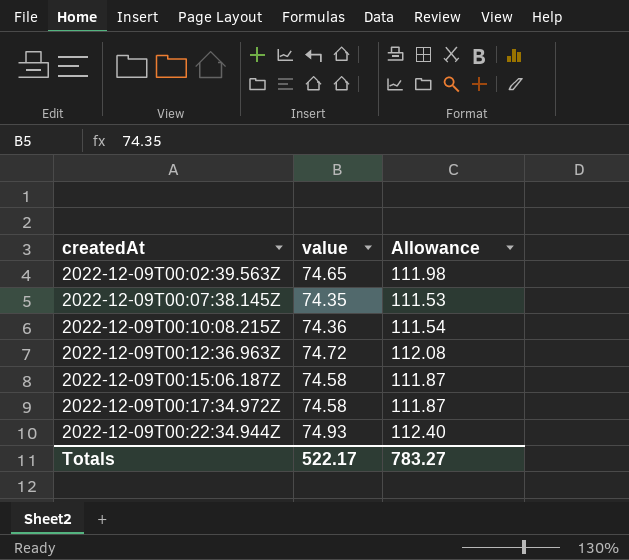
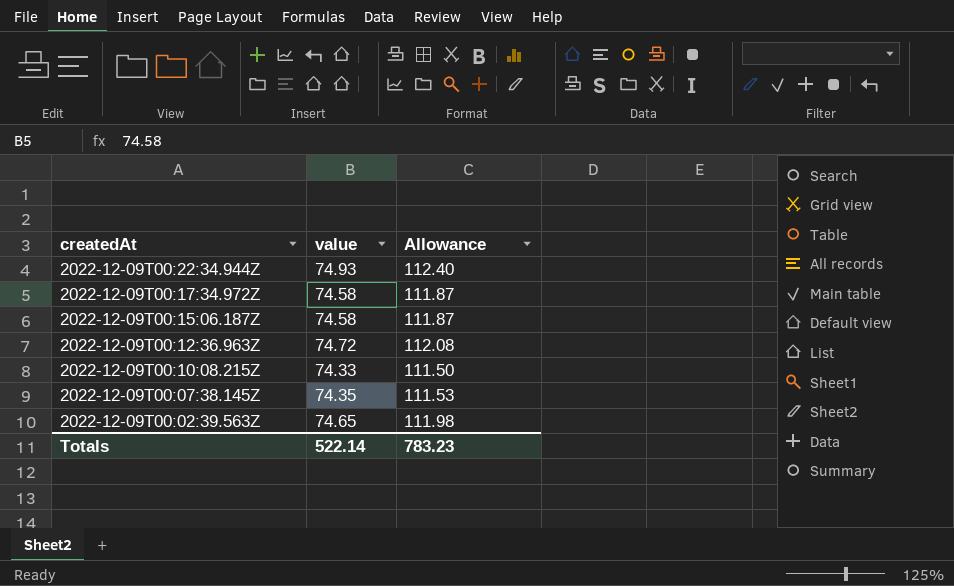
row order: createdAt ascending -> createdAt descending
2022-12-09T00:10:08.215Z | value: 74.36 -> 74.33
2022-12-09T00:10:08.215Z | Allowance: 111.54 -> 111.50
Totals | value: 522.17 -> 522.14
Totals | Allowance: 783.27 -> 783.23

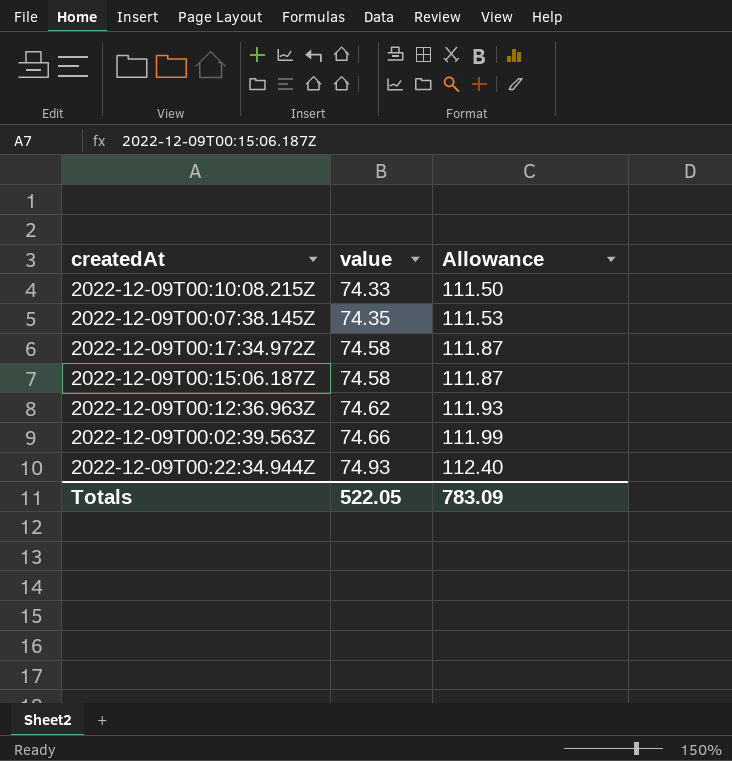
row order: createdAt descending -> value ascending
2022-12-09T00:12:36.963Z | value: 74.72 -> 74.62
2022-12-09T00:12:36.963Z | Allowance: 112.08 -> 111.93
2022-12-09T00:02:39.563Z | value: 74.65 -> 74.66
2022-12-09T00:02:39.563Z | Allowance: 111.98 -> 111.99
Totals | value: 522.14 -> 522.05
Totals | Allowance: 783.23 -> 783.09

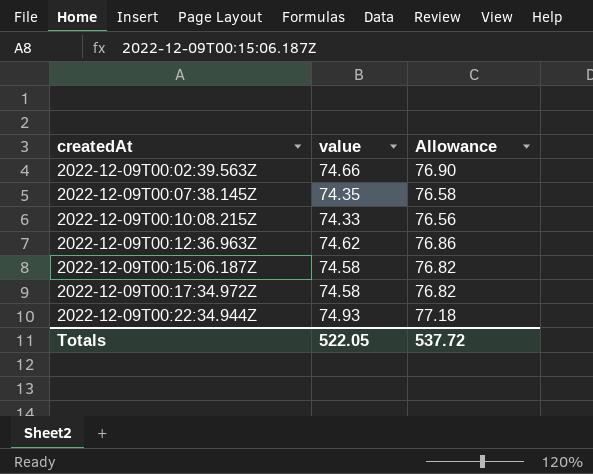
row order: value ascending -> createdAt ascending
column Allowance | formula: [value] * 1.5 -> [value] * 1.03
Totals | Allowance: 783.09 -> 537.72

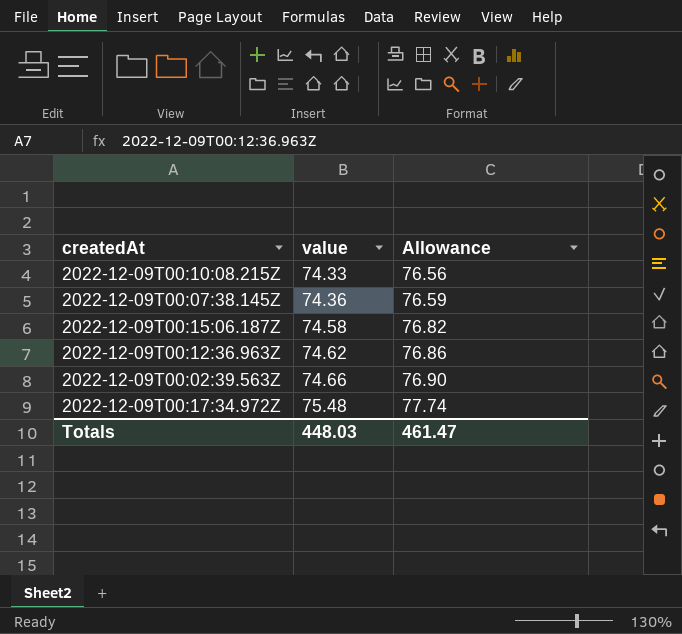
row order: createdAt ascending -> value ascending
row 2022-12-09T00:22:34.944Z: 74.93 | 77.18 -> none
2022-12-09T00:07:38.145Z | value: 74.35 -> 74.36
2022-12-09T00:07:38.145Z | Allowance: 76.58 -> 76.59
2022-12-09T00:17:34.972Z | value: 74.58 -> 75.48
2022-12-09T00:17:34.972Z | Allowance: 76.82 -> 77.74
Totals | value: 522.05 -> 448.03
Totals | Allowance: 537.72 -> 461.47

